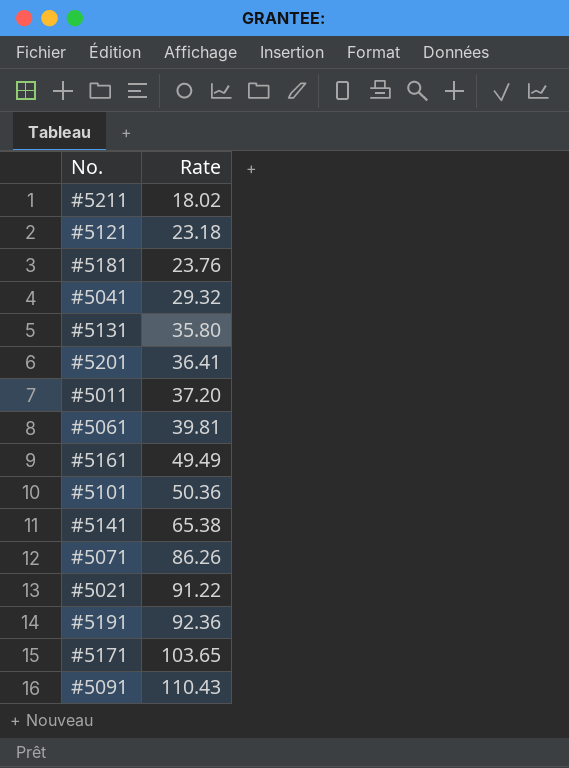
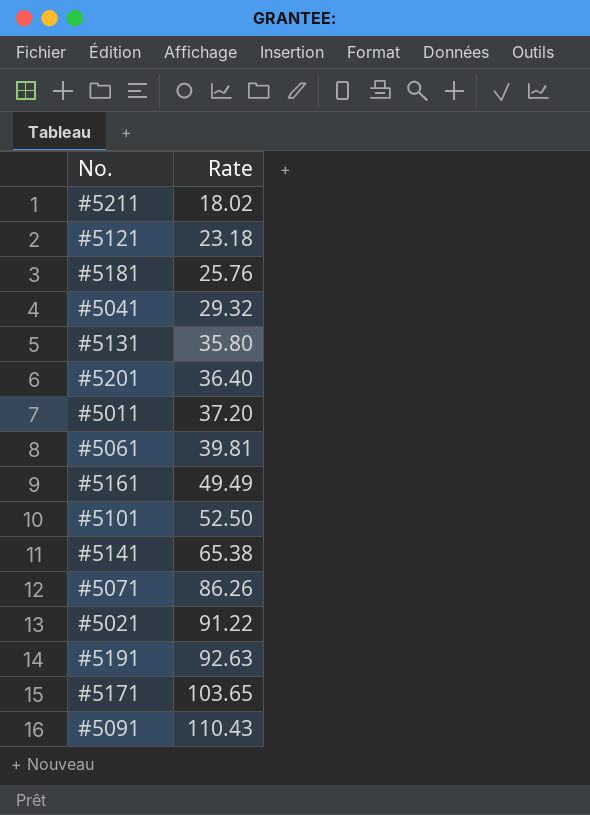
#5181 | Rate: 23.76 -> 25.76
#5201 | Rate: 36.41 -> 36.40
#5101 | Rate: 50.36 -> 52.50
#5191 | Rate: 92.36 -> 92.63

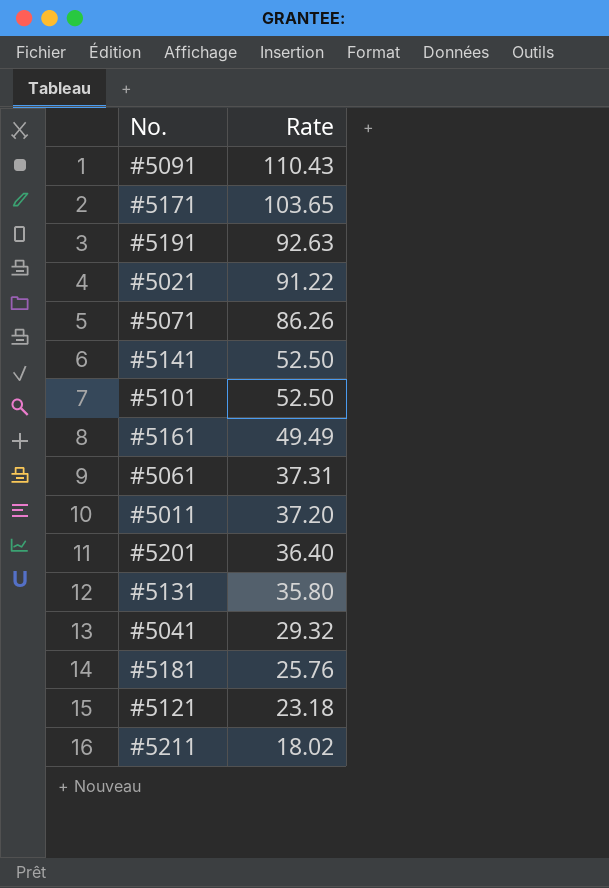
row order: Rate ascending -> Rate descending
#5141 | Rate: 65.38 -> 52.50
#5061 | Rate: 39.81 -> 37.31

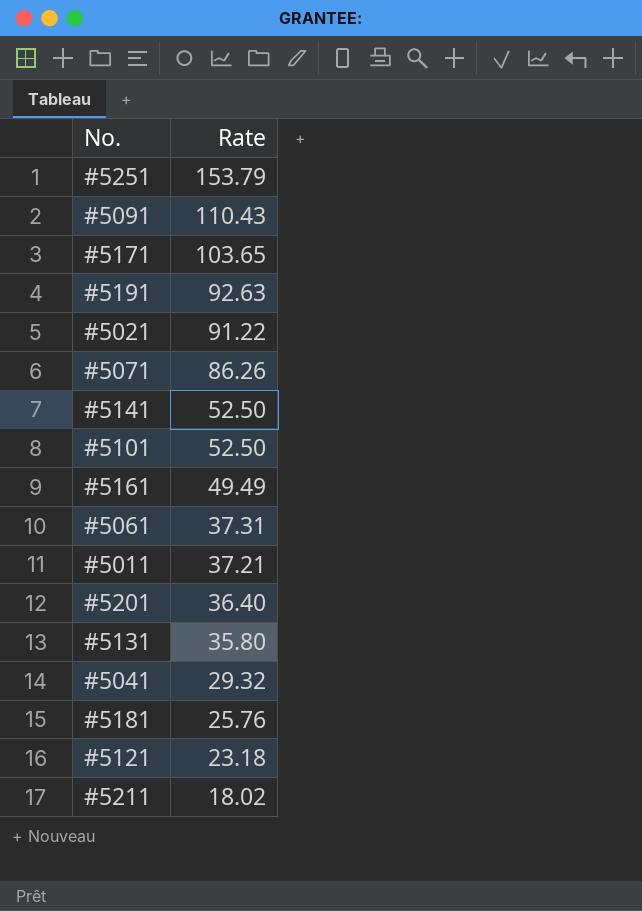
row #5251: none -> 153.79
#5011 | Rate: 37.20 -> 37.21

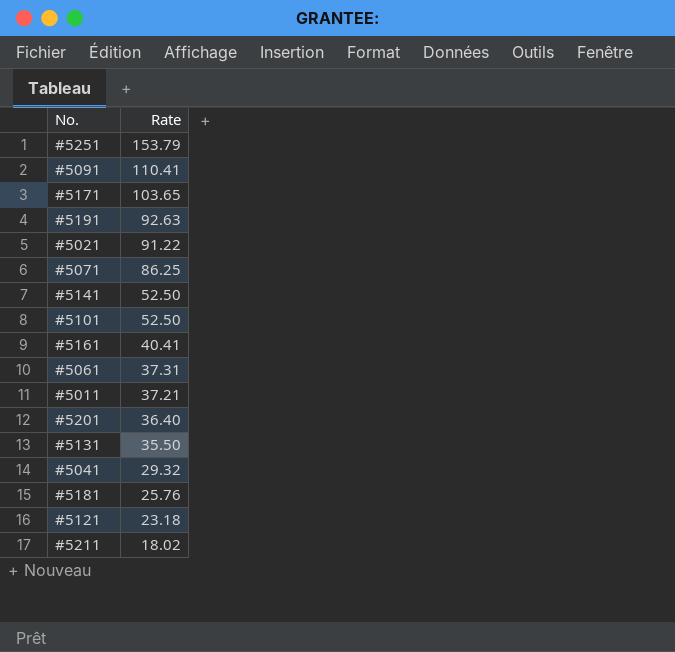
#5091 | Rate: 110.43 -> 110.41
#5071 | Rate: 86.26 -> 86.25
#5161 | Rate: 49.49 -> 40.41
#5131 | Rate: 35.80 -> 35.50

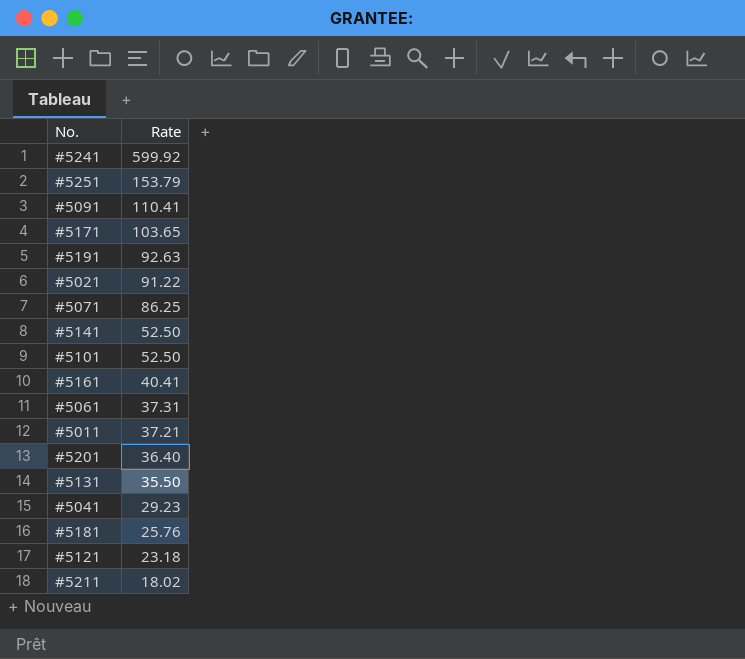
row #5241: none -> 599.92
#5041 | Rate: 29.32 -> 29.23

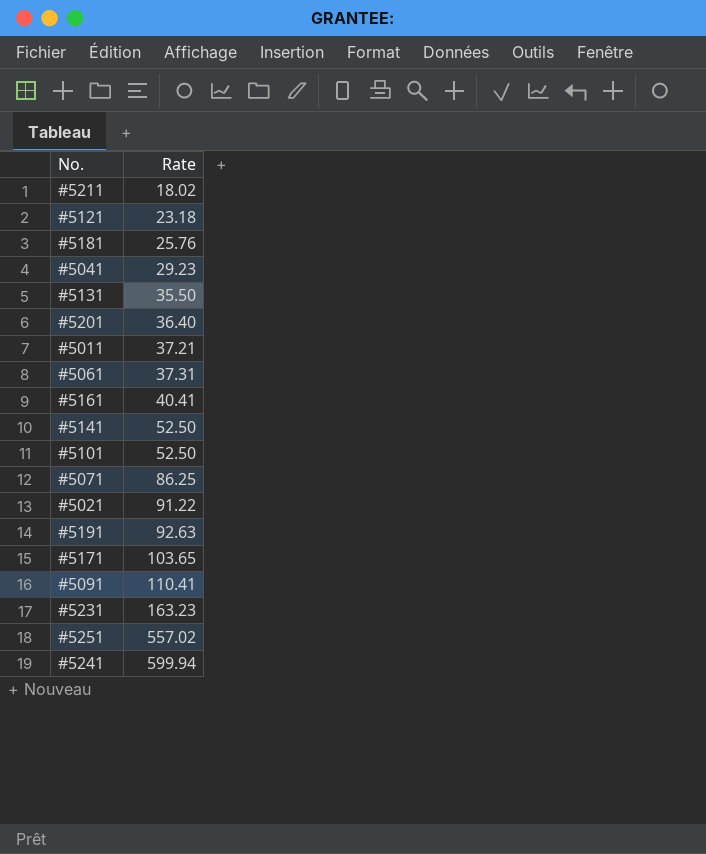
row order: Rate descending -> Rate ascending
row #5231: none -> 163.23
#5251 | Rate: 153.79 -> 557.02
#5241 | Rate: 599.92 -> 599.94

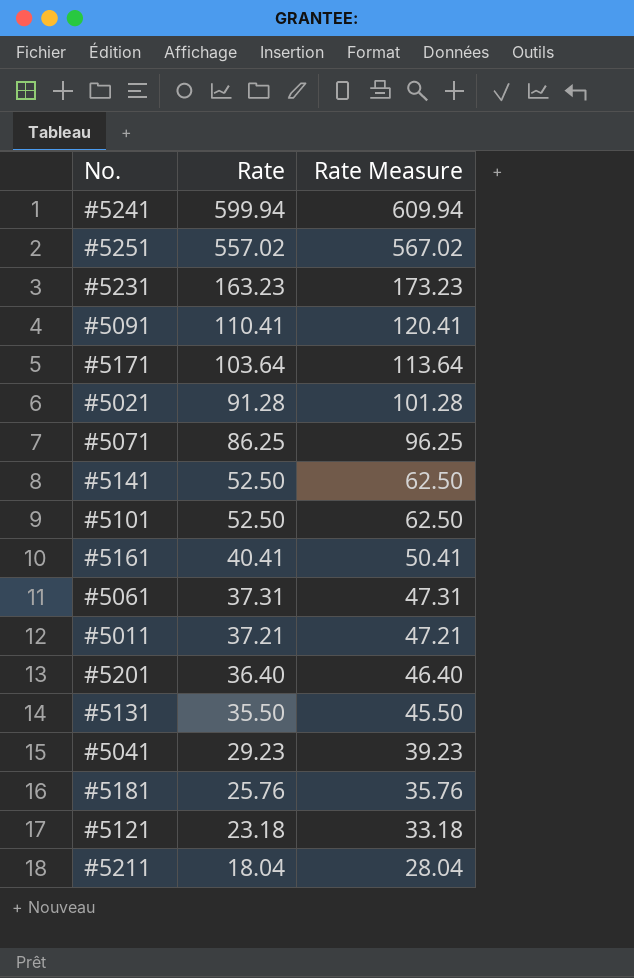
row order: Rate ascending -> Rate descending
column Rate Measure | formula: none -> [Rate] + 10
row #5191: 92.63 -> none
#5171 | Rate: 103.65 -> 103.64
#5021 | Rate: 91.22 -> 91.28
#5211 | Rate: 18.02 -> 18.04

